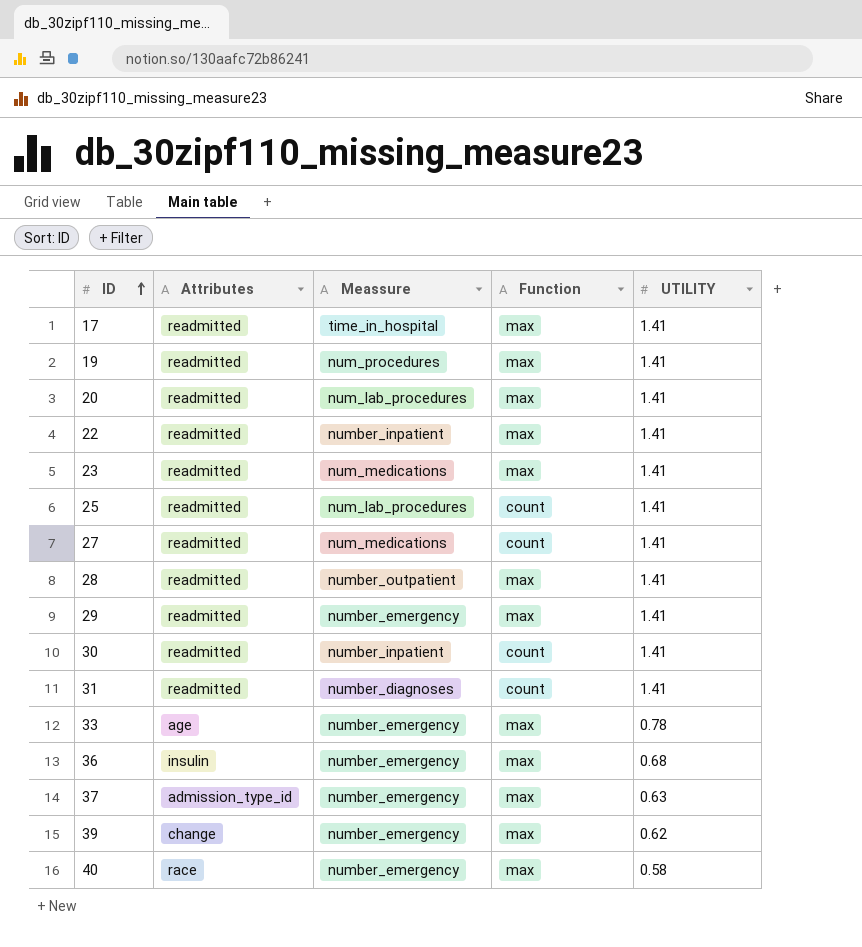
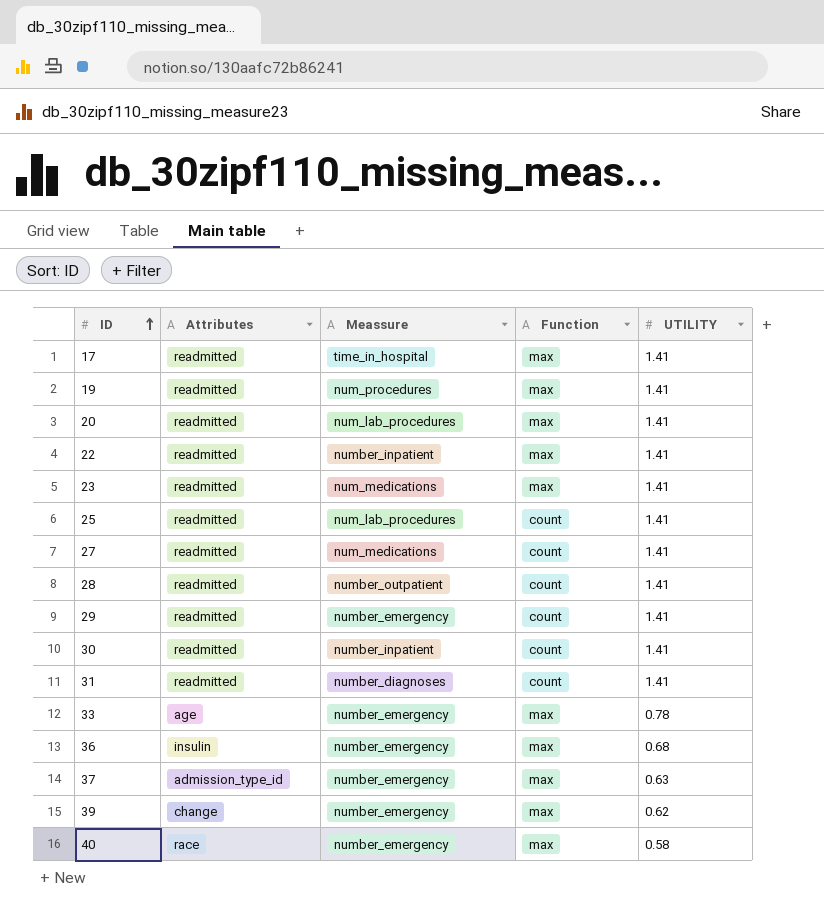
28 | Function: max -> count
29 | Function: max -> count

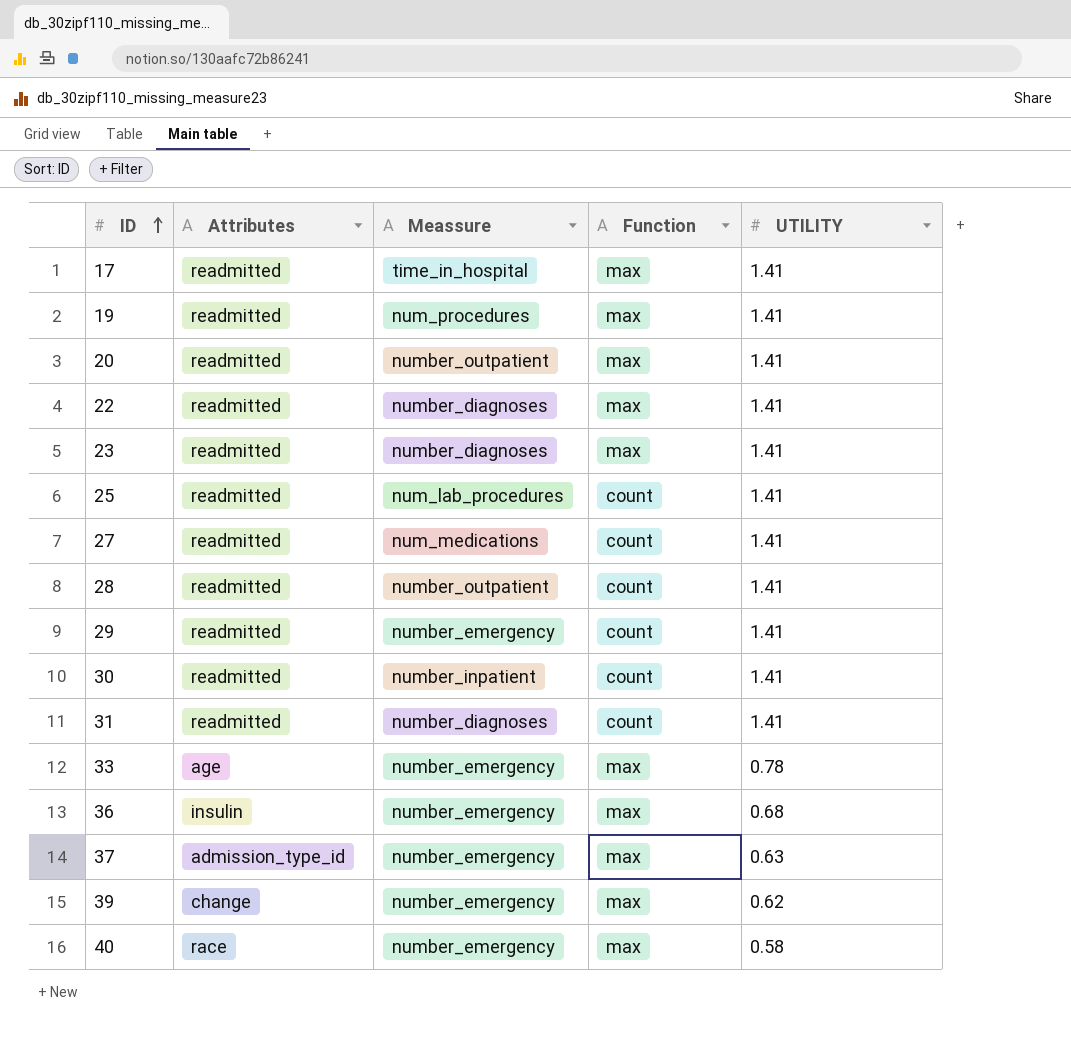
20 | Meassure: num_lab_procedures -> number_outpatient
22 | Meassure: number_inpatient -> number_diagnoses
23 | Meassure: num_medications -> number_diagnoses

